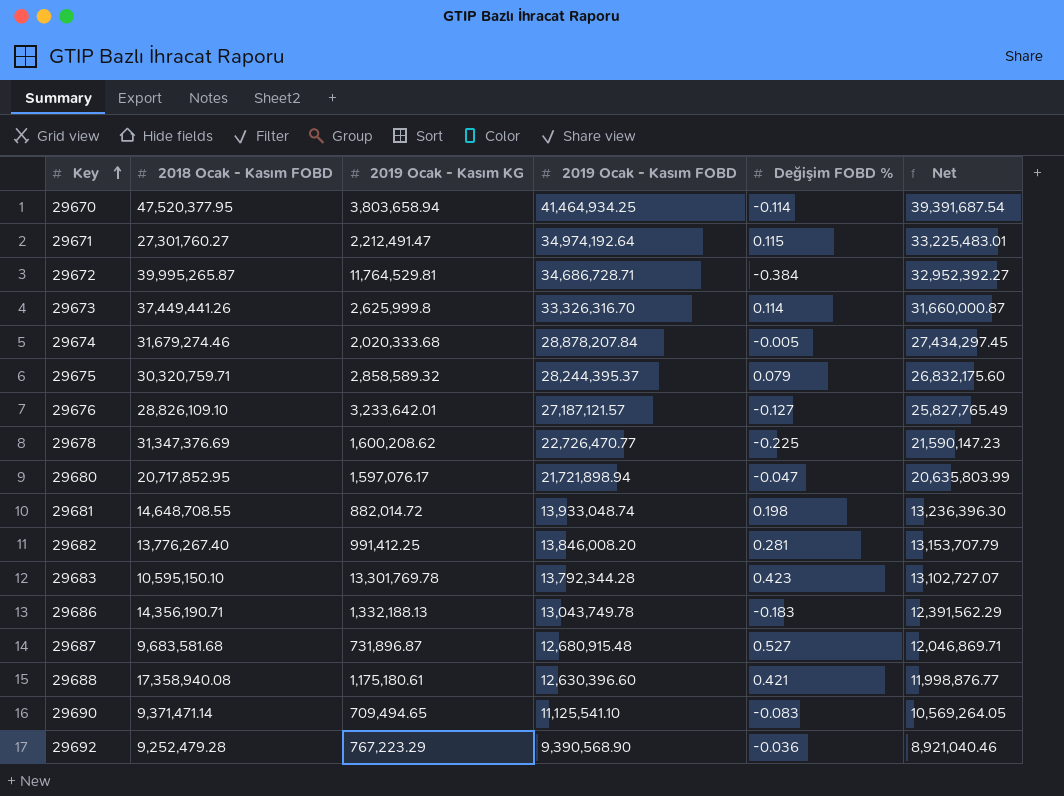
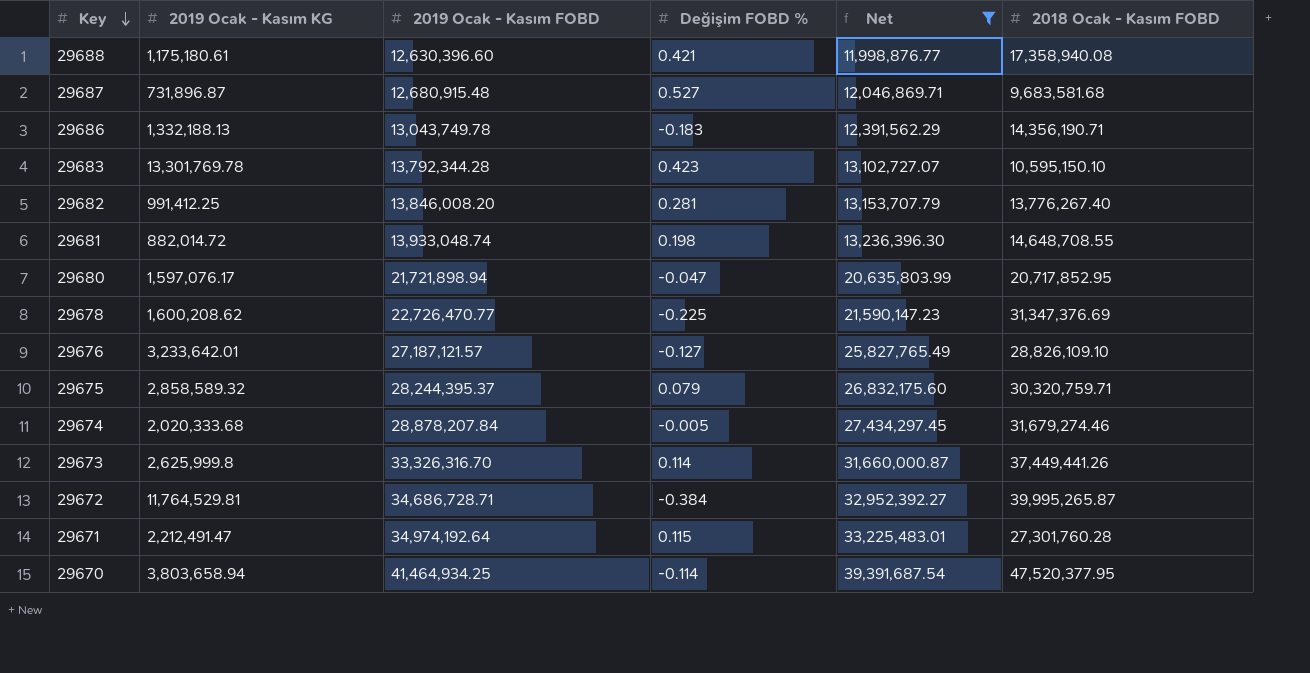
filter: none -> Net >= 11,998,876.77
row order: Key ascending -> Key descending
column 2018 Ocak - Kasım FOBD | position: 2 -> 6
29671 | 2018 Ocak - Kasım FOBD: 27,301,760.27 -> 27,301,760.28

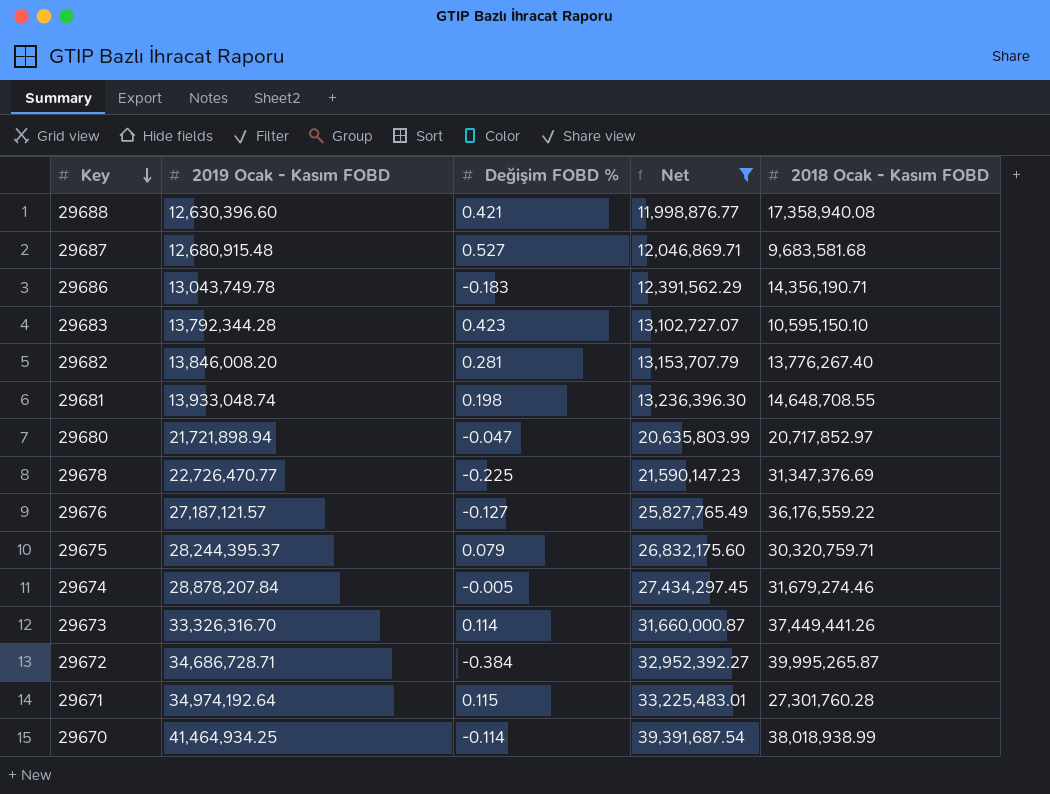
column 2019 Ocak - Kasım KG | position: 2 -> none
29680 | 2018 Ocak - Kasım FOBD: 20,717,852.95 -> 20,717,852.97
29676 | 2018 Ocak - Kasım FOBD: 28,826,109.10 -> 36,176,559.22
29670 | 2018 Ocak - Kasım FOBD: 47,520,377.95 -> 38,018,938.99

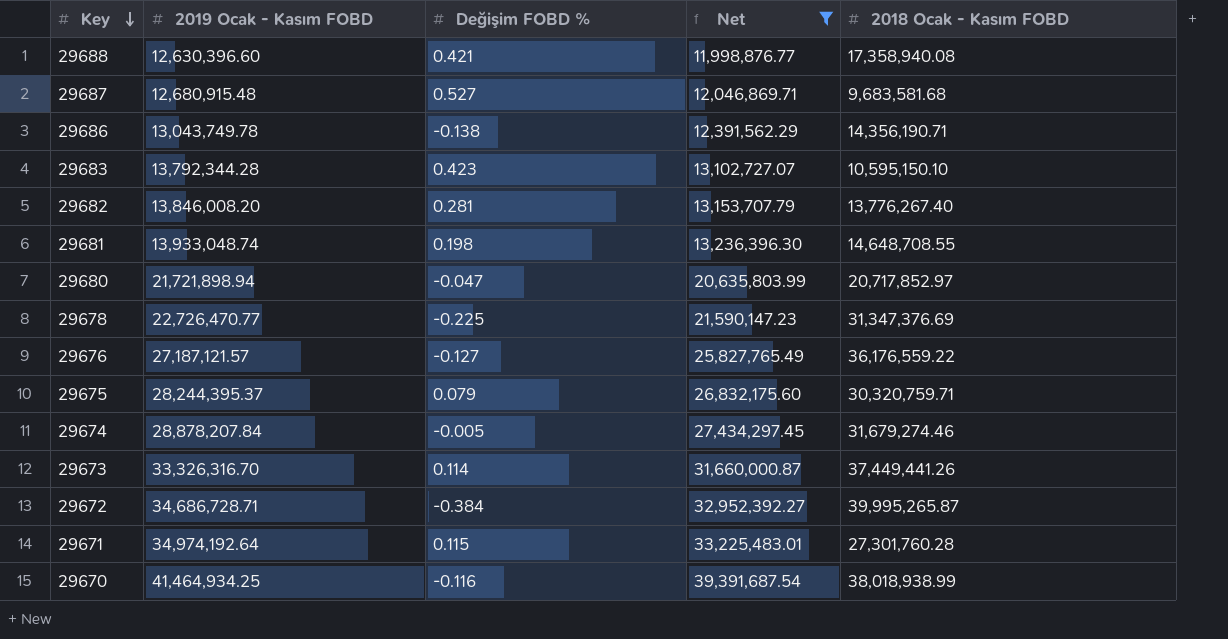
29686 | Değişim FOBD %: -0.183 -> -0.138
29670 | Değişim FOBD %: -0.114 -> -0.116

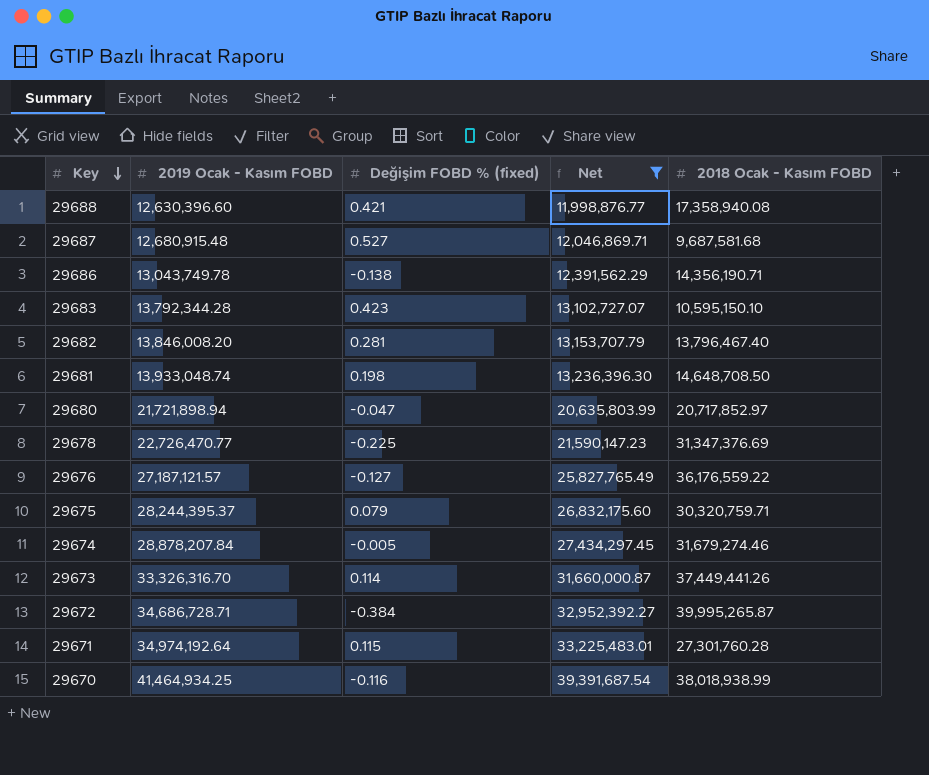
column name: Değişim FOBD % -> Değişim FOBD % (fixed)
29687 | 2018 Ocak - Kasım FOBD: 9,683,581.68 -> 9,687,581.68
29682 | 2018 Ocak - Kasım FOBD: 13,776,267.40 -> 13,796,467.40
29681 | 2018 Ocak - Kasım FOBD: 14,648,708.55 -> 14,648,708.50

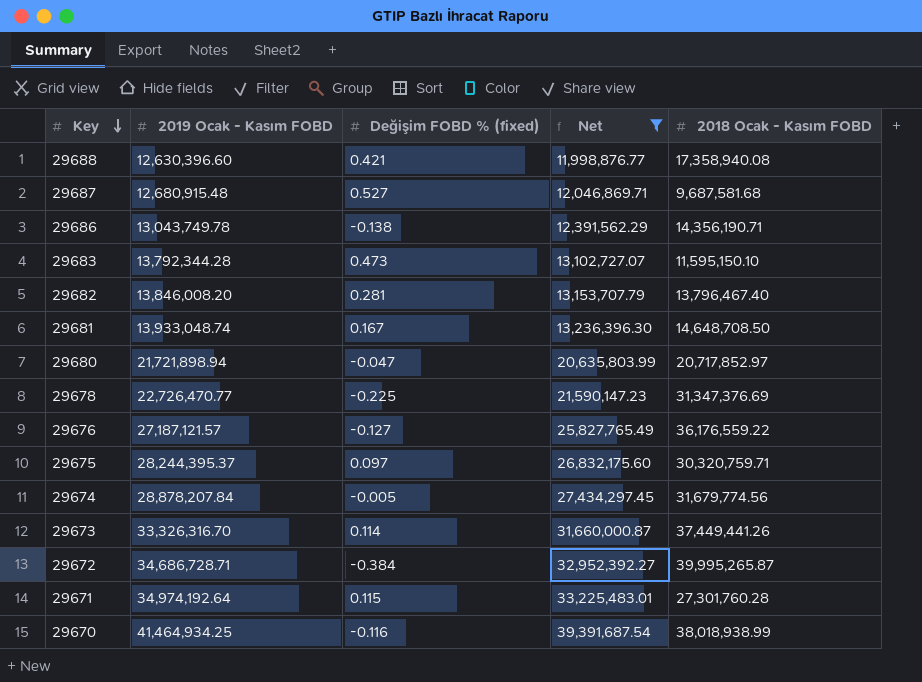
29683 | Değişim FOBD % (fixed): 0.423 -> 0.473
29683 | 2018 Ocak - Kasım FOBD: 10,595,150.10 -> 11,595,150.10
29681 | Değişim FOBD % (fixed): 0.198 -> 0.167
29675 | Değişim FOBD % (fixed): 0.079 -> 0.097
29674 | 2018 Ocak - Kasım FOBD: 31,679,274.46 -> 31,679,774.56

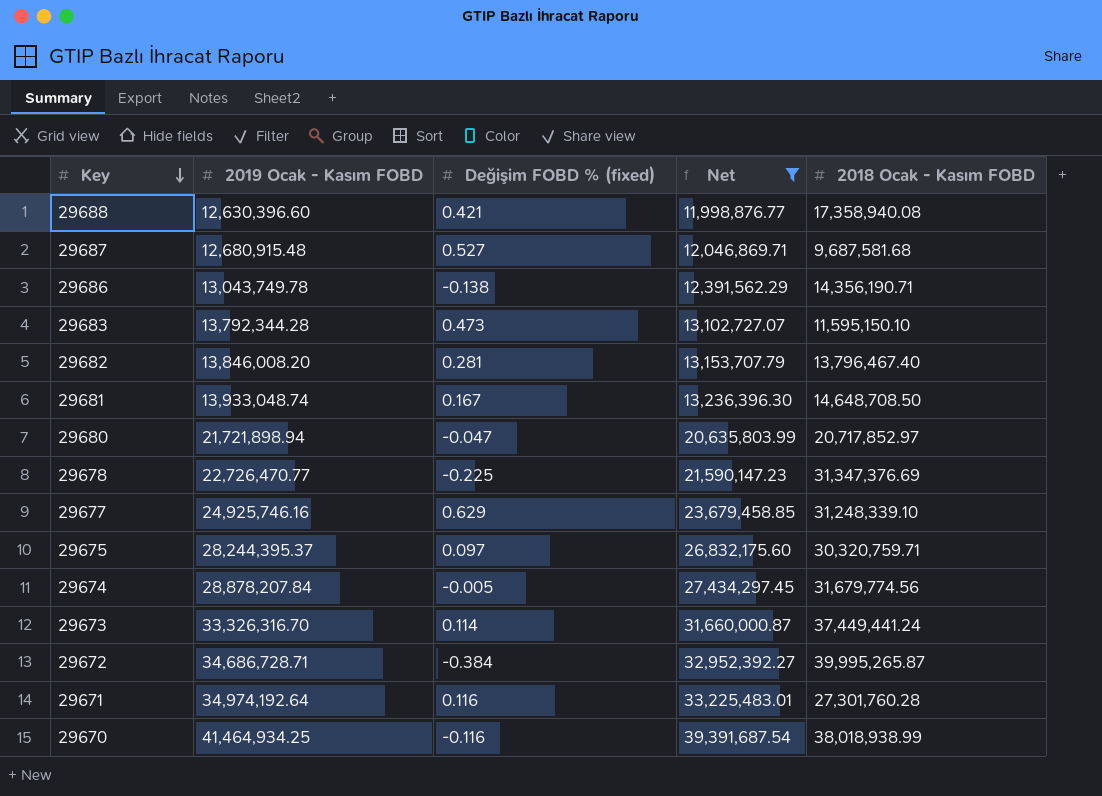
row 29676: 27,187,121.57 | -0.127 | 25,827,765.49 | 36,176,559.22 -> none
row 29677: none -> 24,925,746.16 | 0.629 | 23,679,458.85 | 31,248,339.10
29673 | 2018 Ocak - Kasım FOBD: 37,449,441.26 -> 37,449,441.24
29671 | Değişim FOBD % (fixed): 0.115 -> 0.116

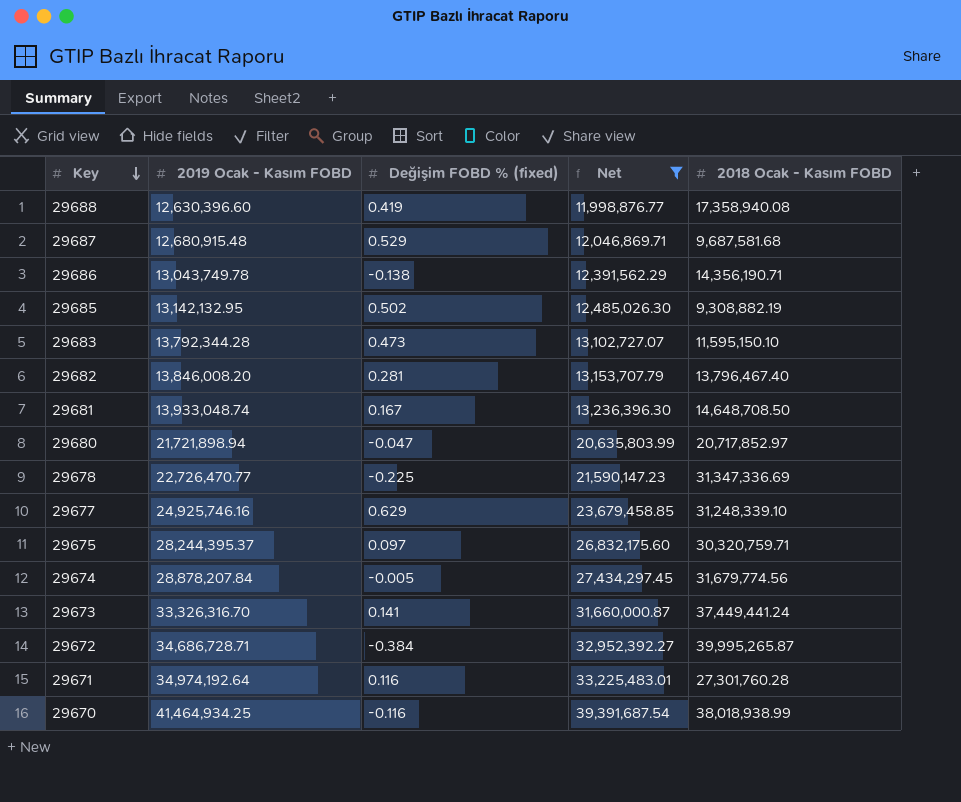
29688 | Değişim FOBD % (fixed): 0.421 -> 0.419
29687 | Değişim FOBD % (fixed): 0.527 -> 0.529
row 29685: none -> 13,142,132.95 | 0.502 | 12,485,026.30 | 9,308,882.19
29678 | 2018 Ocak - Kasım FOBD: 31,347,376.69 -> 31,347,336.69
29673 | Değişim FOBD % (fixed): 0.114 -> 0.141

